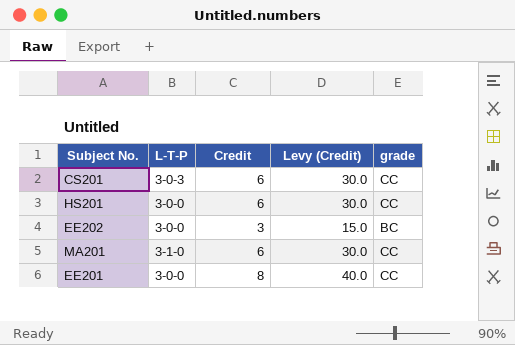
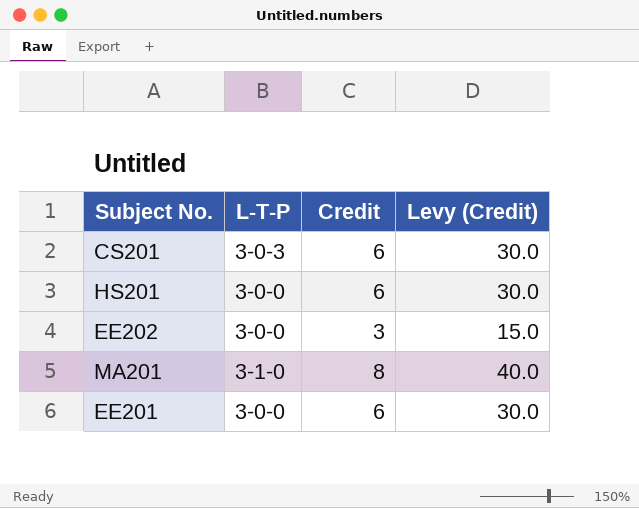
column grade | position: 5 -> none
MA201 | Credit: 6 -> 8
MA201 | Levy (Credit): 30.0 -> 40.0
EE201 | Credit: 8 -> 6
EE201 | Levy (Credit): 40.0 -> 30.0

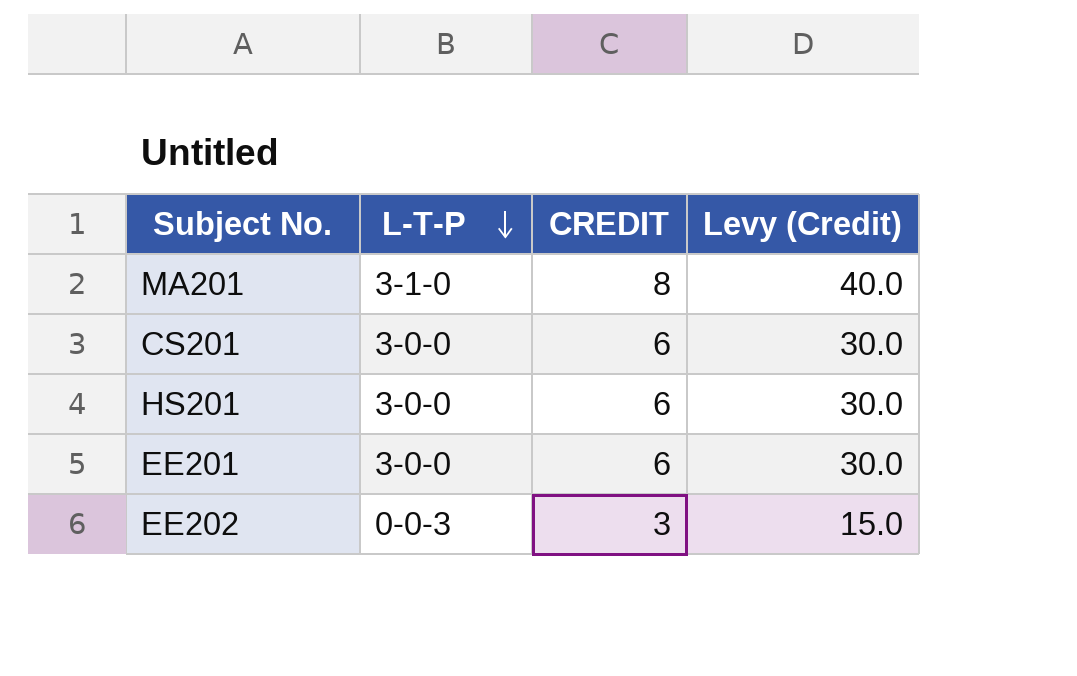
row order: none -> L-T-P descending
column name: Credit -> CREDIT
CS201 | L-T-P: 3-0-3 -> 3-0-0
EE202 | L-T-P: 3-0-0 -> 0-0-3

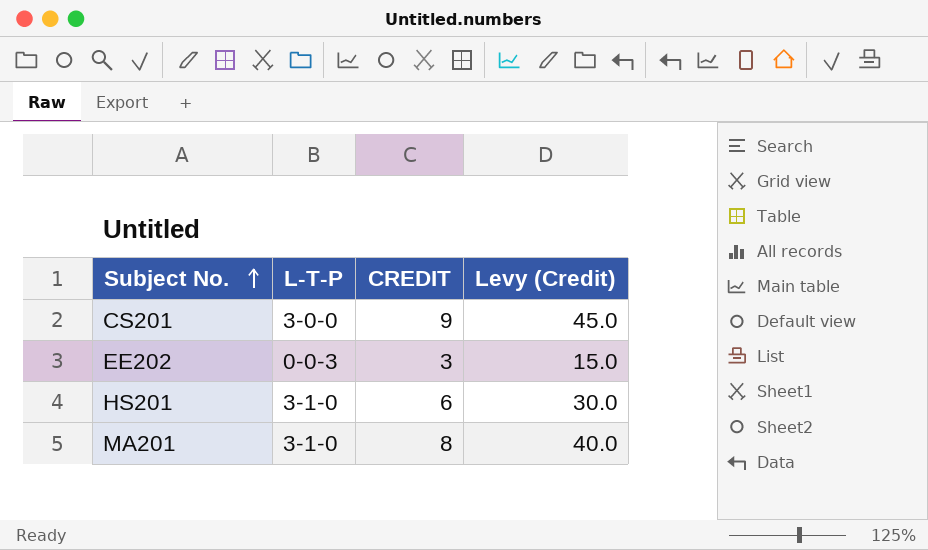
row order: L-T-P descending -> Subject No. ascending
row EE201: 3-0-0 | 6 | 30.0 -> none
CS201 | CREDIT: 6 -> 9
CS201 | Levy (Credit): 30.0 -> 45.0
HS201 | L-T-P: 3-0-0 -> 3-1-0

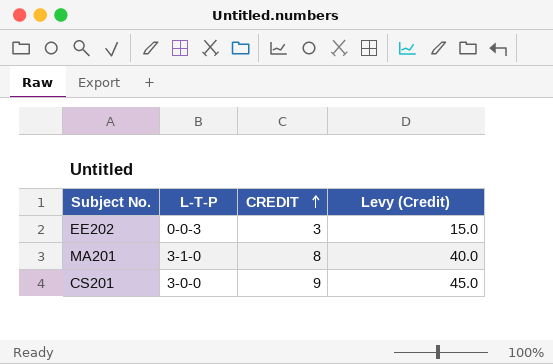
row order: Subject No. ascending -> CREDIT ascending
row HS201: 3-1-0 | 6 | 30.0 -> none

